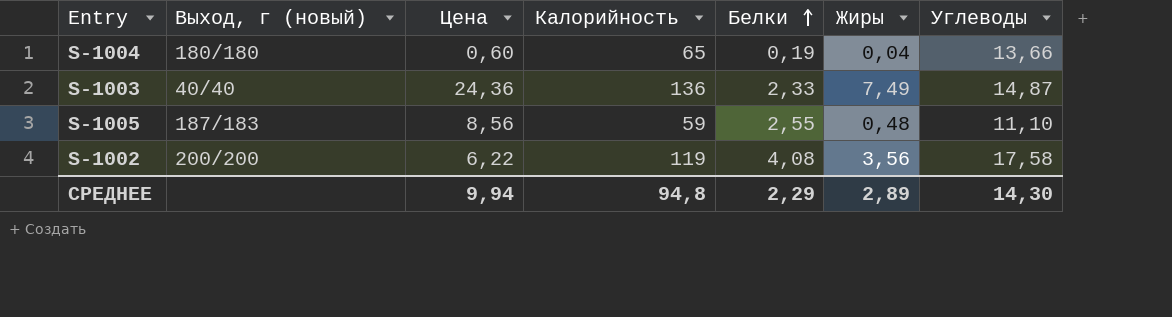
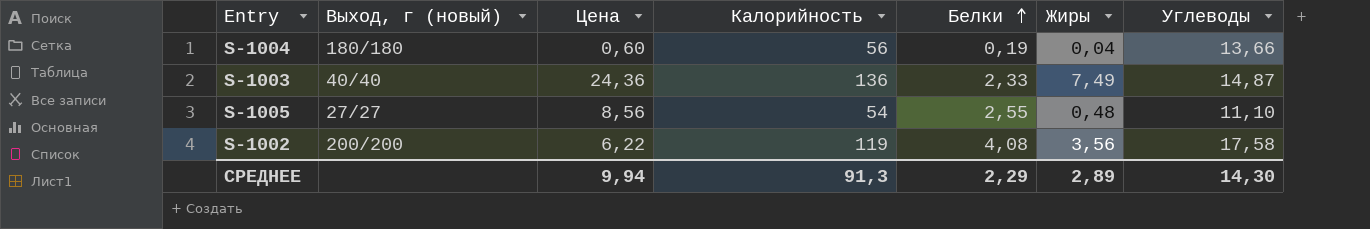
S-1004 | Калорийность: 65 -> 56
S-1005 | Выход, г (новый): 187/183 -> 27/27
S-1005 | Калорийность: 59 -> 54
СРЕДНЕЕ | Калорийность: 94,8 -> 91,3

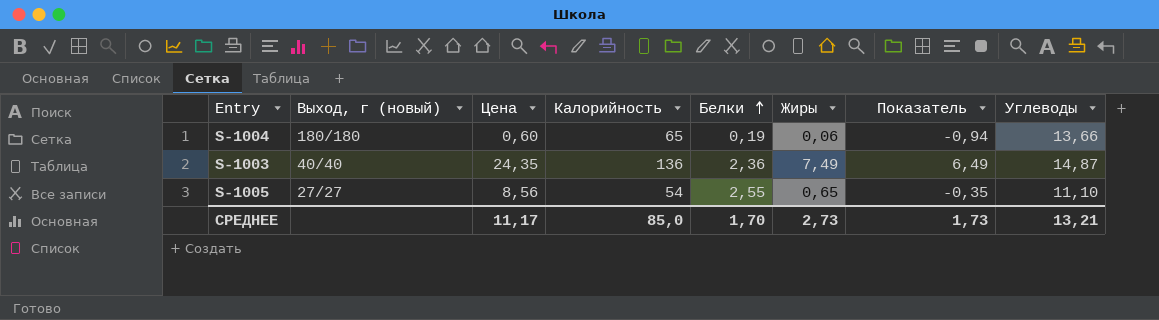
column Показатель | formula: none -> [Жиры] - 1
row S-1002: 200/200 | 6,22 | 119 | 4,08 | 3,56 | 17,58 -> none
S-1004 | Калорийность: 56 -> 65
S-1004 | Жиры: 0,04 -> 0,06
S-1003 | Цена: 24,36 -> 24,35
S-1003 | Белки: 2,33 -> 2,36
S-1005 | Жиры: 0,48 -> 0,65
СРЕДНЕЕ | Цена: 9,94 -> 11,17
СРЕДНЕЕ | Калорийность: 91,3 -> 85,0
СРЕДНЕЕ | Белки: 2,29 -> 1,70
СРЕДНЕЕ | Жиры: 2,89 -> 2,73
СРЕДНЕЕ | Углеводы: 14,30 -> 13,21

